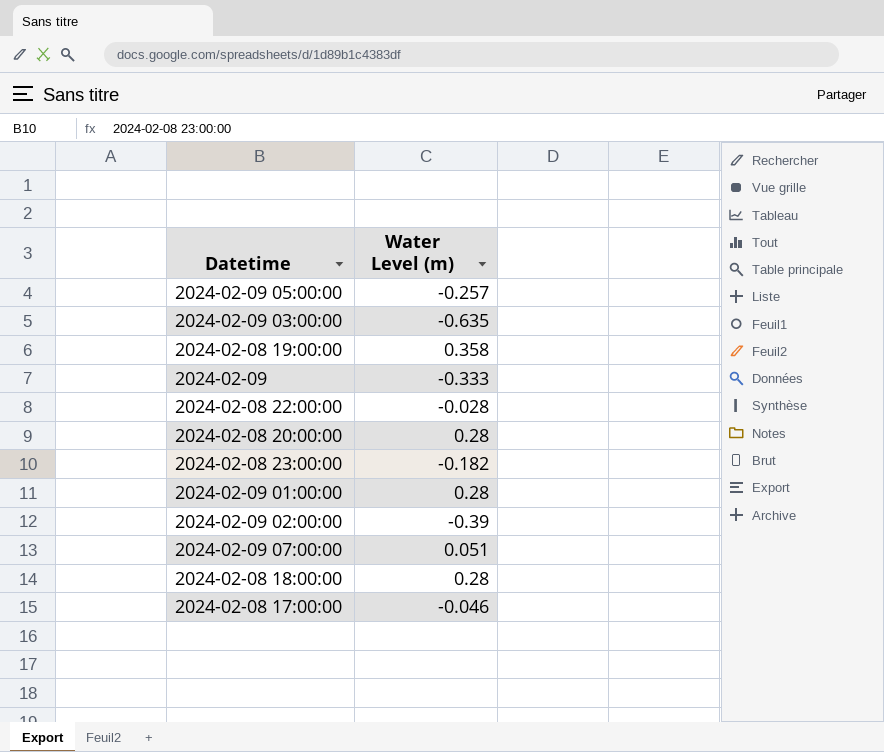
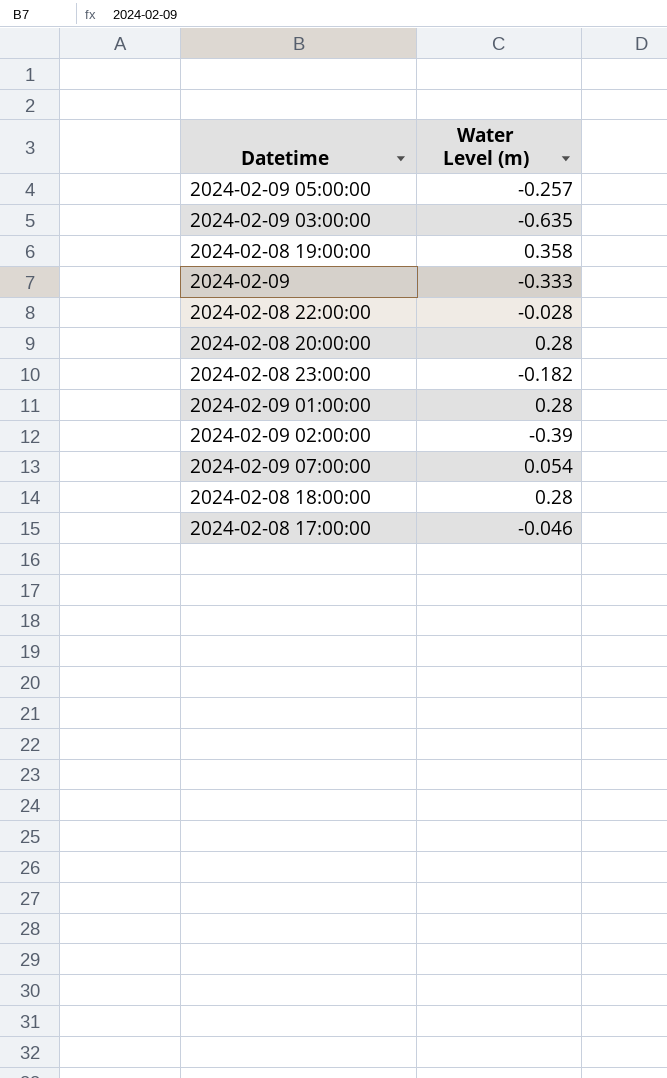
2024-02-09 07:00:00 | Water Level (m): 0.051 -> 0.054

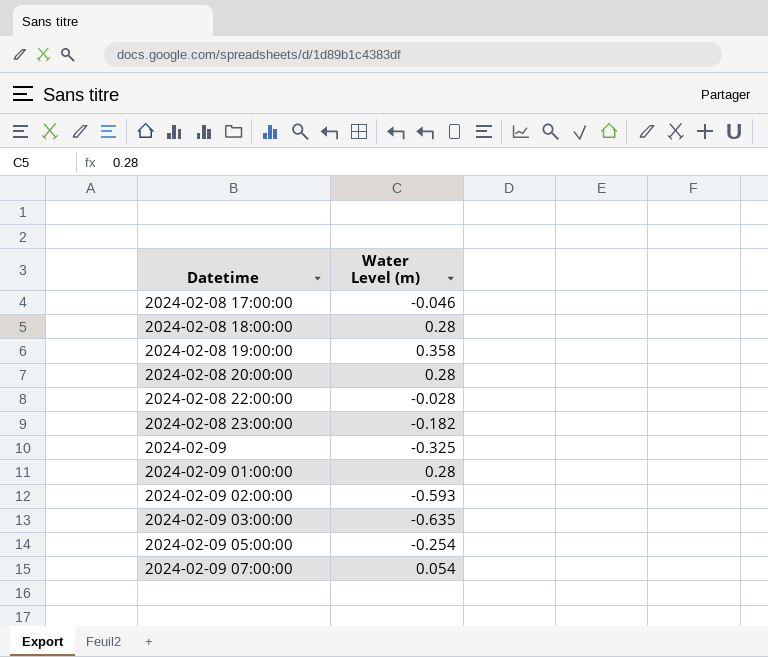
row order: none -> Datetime ascending
2024-02-09 | Water Level (m): -0.333 -> -0.325
2024-02-09 02:00:00 | Water Level (m): -0.39 -> -0.593
2024-02-09 05:00:00 | Water Level (m): -0.257 -> -0.254

